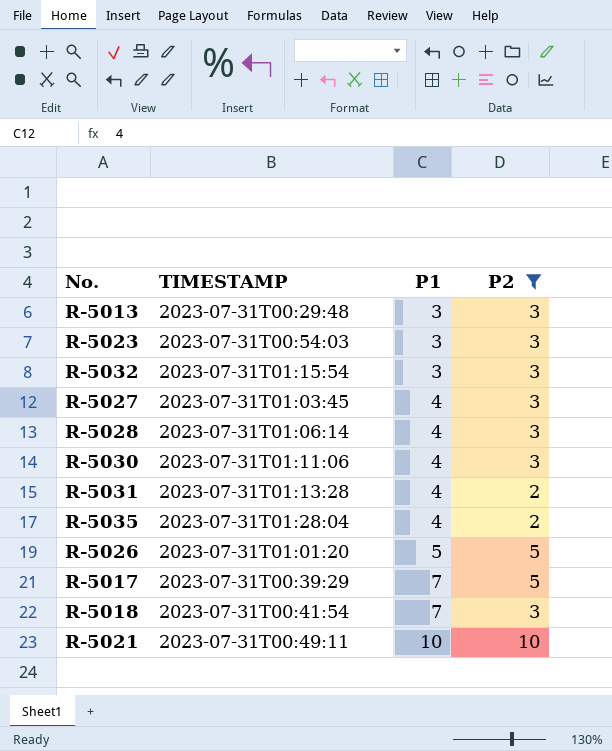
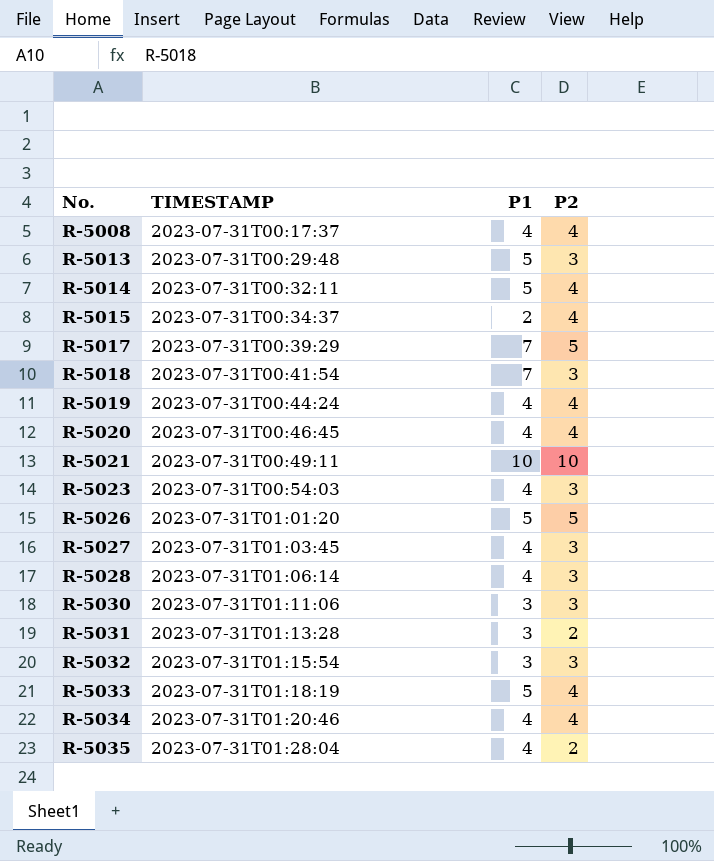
filter: P2 != 4 -> none
row order: P1 ascending -> No. ascending
R-5013 | P1: 3 -> 5
R-5023 | P1: 3 -> 4
R-5030 | P1: 4 -> 3
R-5031 | P1: 4 -> 3

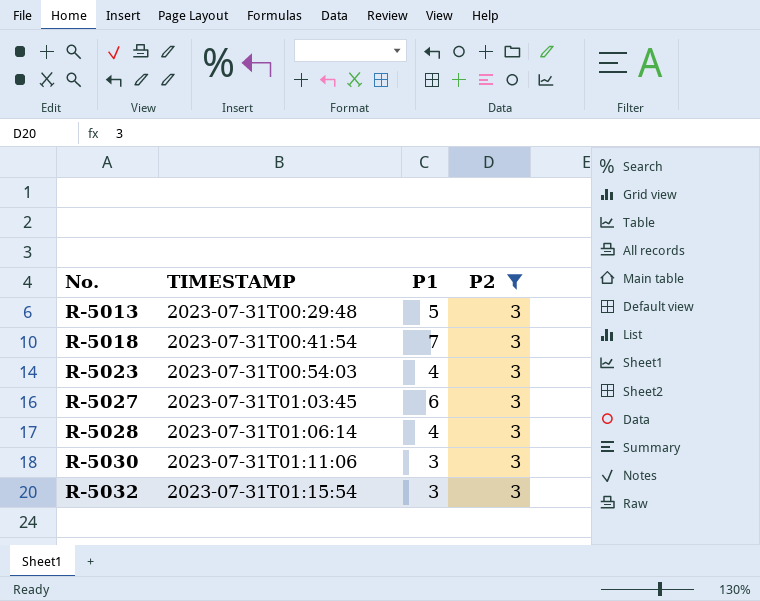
filter: none -> P2 = 3
R-5027 | P1: 4 -> 6

